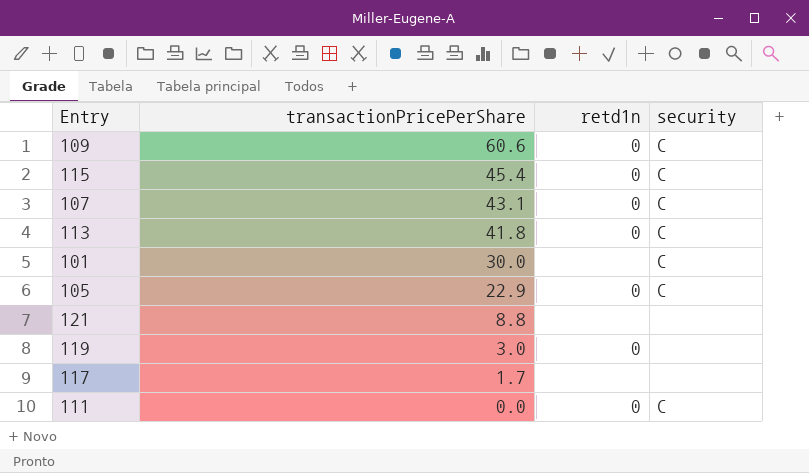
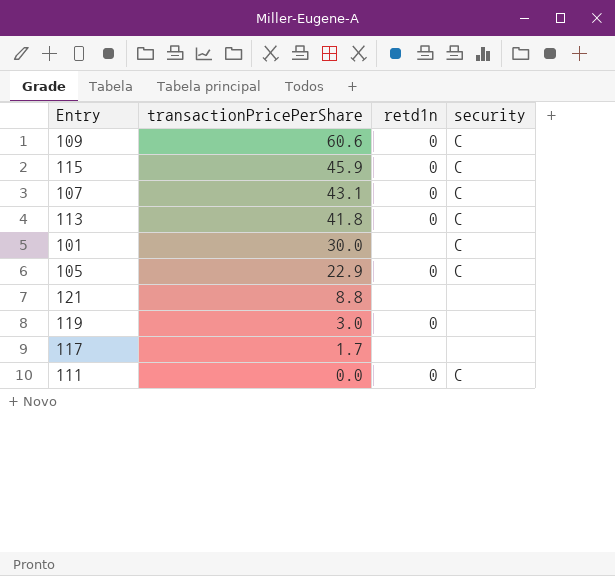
115 | transactionPricePerShare: 45.4 -> 45.9

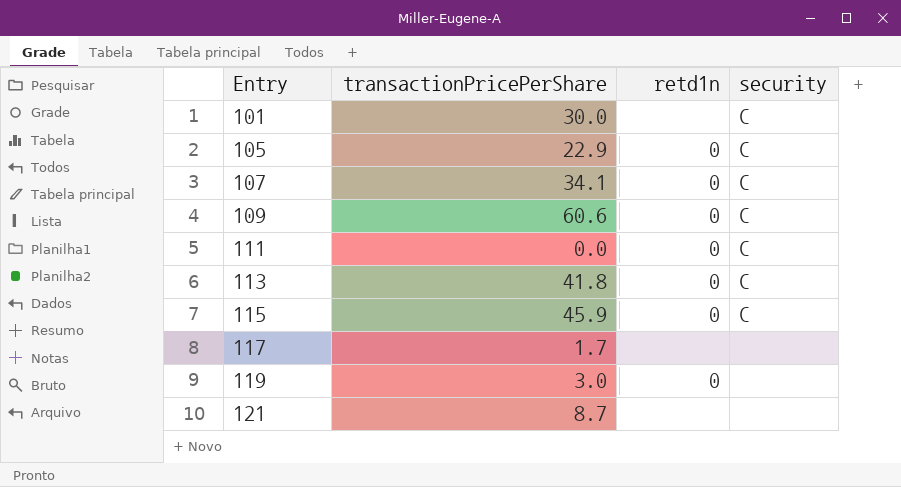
row order: transactionPricePerShare descending -> Entry ascending
107 | transactionPricePerShare: 43.1 -> 34.1
121 | transactionPricePerShare: 8.8 -> 8.7

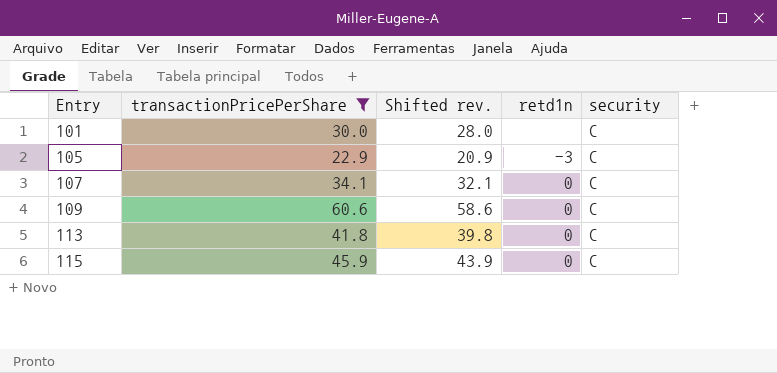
filter: none -> transactionPricePerShare >= 22.9
column Shifted rev. | formula: none -> [transactionPricePerShare] - 2
105 | retd1n: 0 -> -3

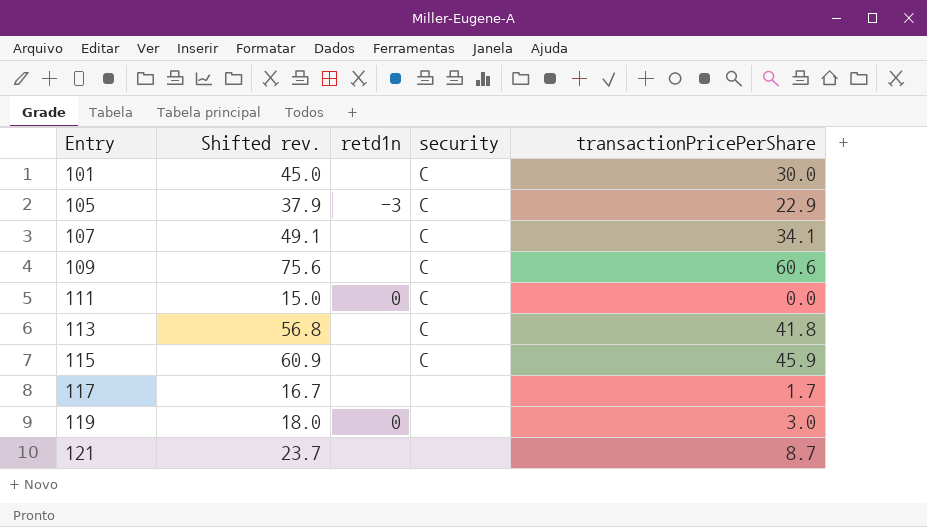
filter: transactionPricePerShare >= 22.9 -> none
column Shifted rev. | formula: [transactionPricePerShare] - 2 -> [transactionPricePerShare] + 15
column transactionPricePerShare | position: 2 -> 5
107 | retd1n: 0 -> none
109 | retd1n: 0 -> none
113 | retd1n: 0 -> none
115 | retd1n: 0 -> none

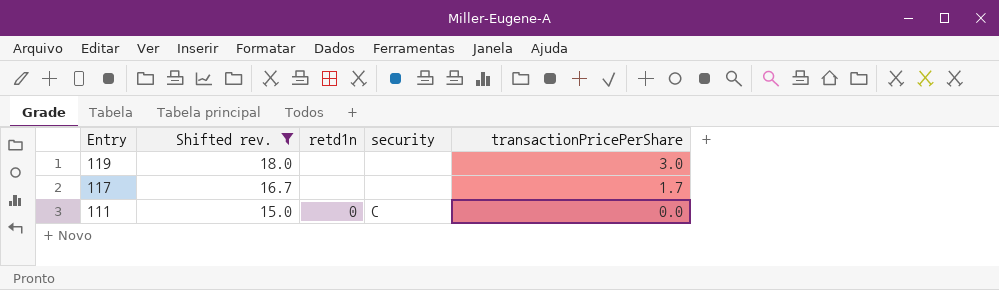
filter: none -> Shifted rev. <= 18.0
row order: Entry ascending -> Entry descending
119 | retd1n: 0 -> none

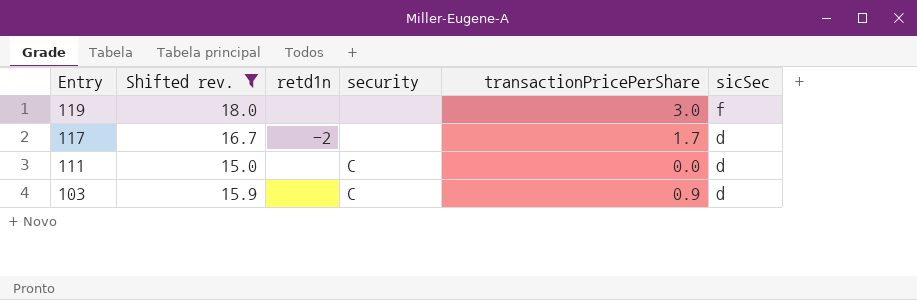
column sicSec | position: none -> 6
117 | retd1n: none -> -2
111 | retd1n: 0 -> none
row 103: none -> 15.9 | none | C | 0.9 | d

